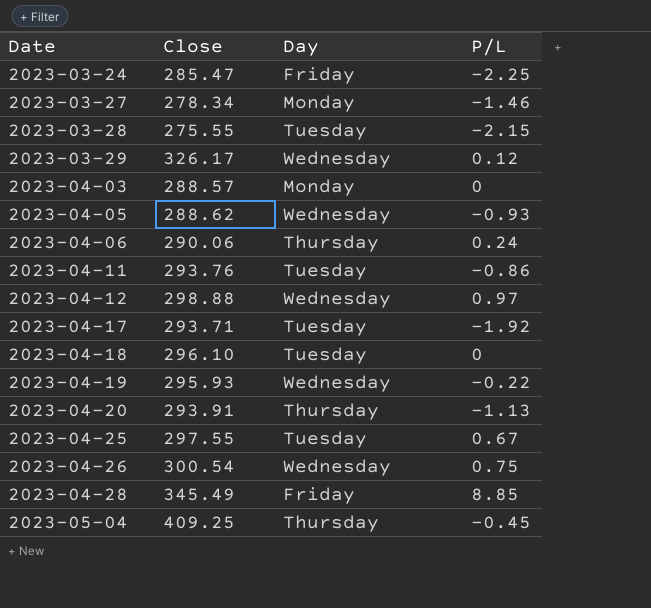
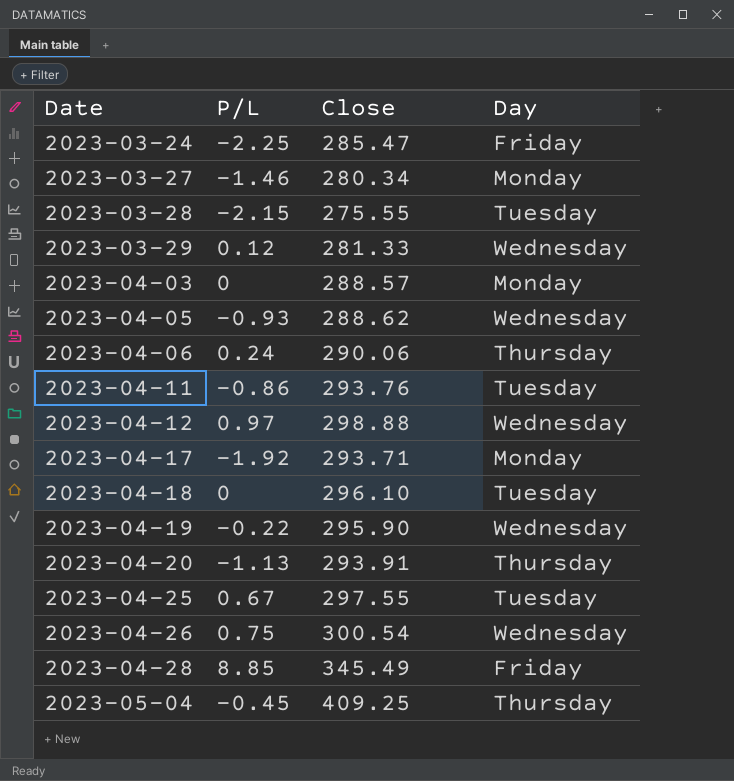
column P/L | position: 4 -> 2
2023-03-27 | Close: 278.34 -> 280.34
2023-03-29 | Close: 326.17 -> 281.33
2023-04-17 | Day: Tuesday -> Monday
2023-04-19 | Close: 295.93 -> 295.90

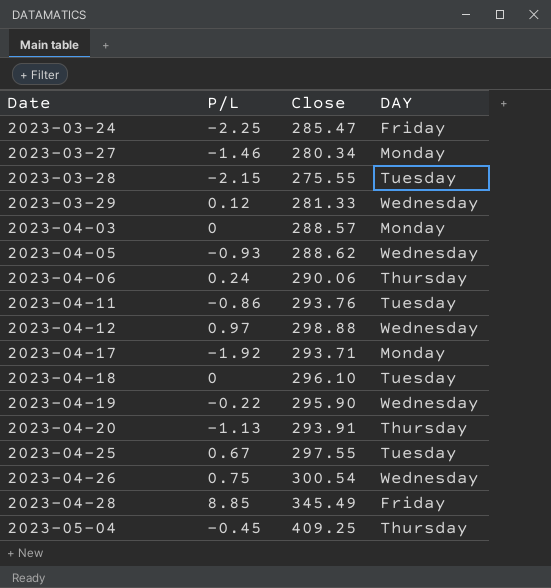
column name: Day -> DAY

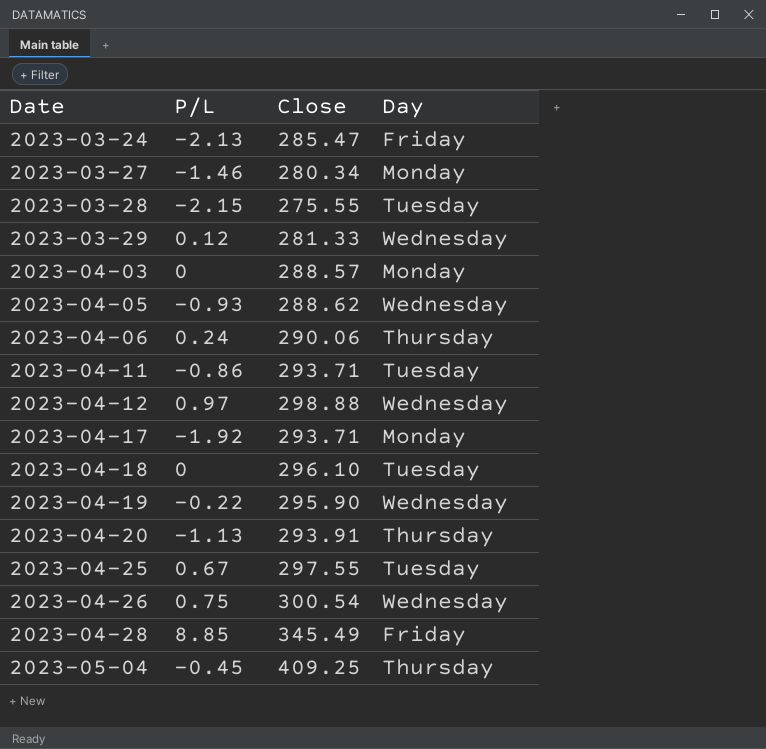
column name: DAY -> Day
2023-03-24 | P/L: -2.25 -> -2.13
2023-04-11 | Close: 293.76 -> 293.71

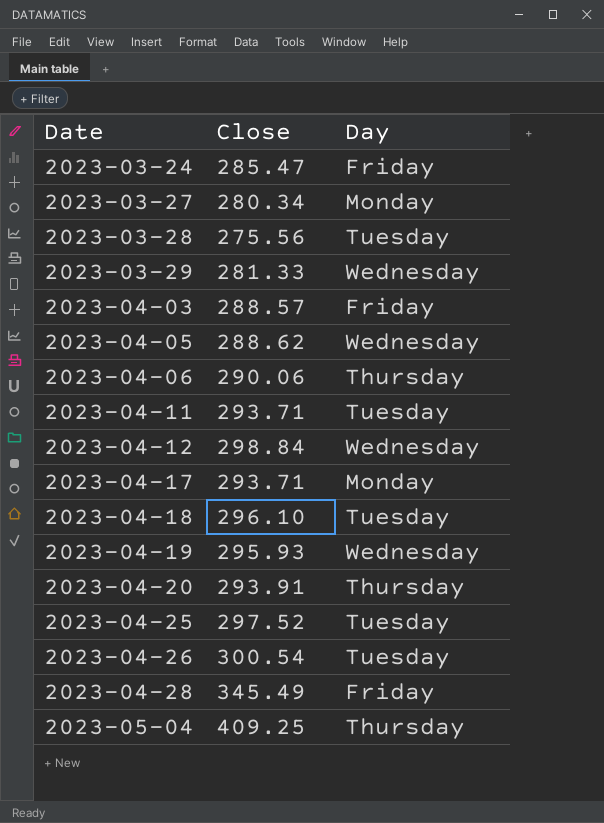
column P/L | position: 2 -> none
2023-03-28 | Close: 275.55 -> 275.56
2023-04-03 | Day: Monday -> Friday
2023-04-12 | Close: 298.88 -> 298.84
2023-04-19 | Close: 295.90 -> 295.93
2023-04-25 | Close: 297.55 -> 297.52
2023-04-26 | Day: Wednesday -> Tuesday

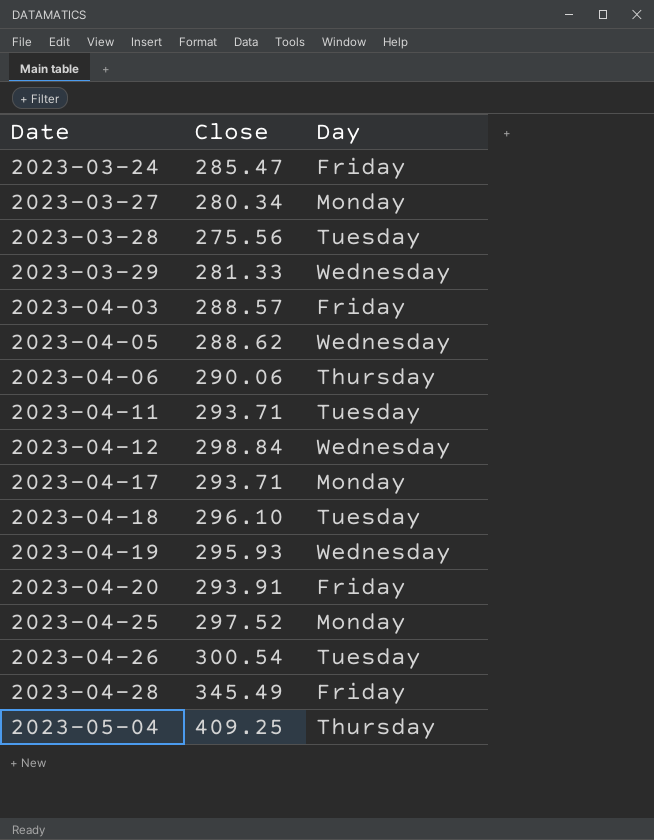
2023-04-20 | Day: Thursday -> Friday
2023-04-25 | Day: Tuesday -> Monday

